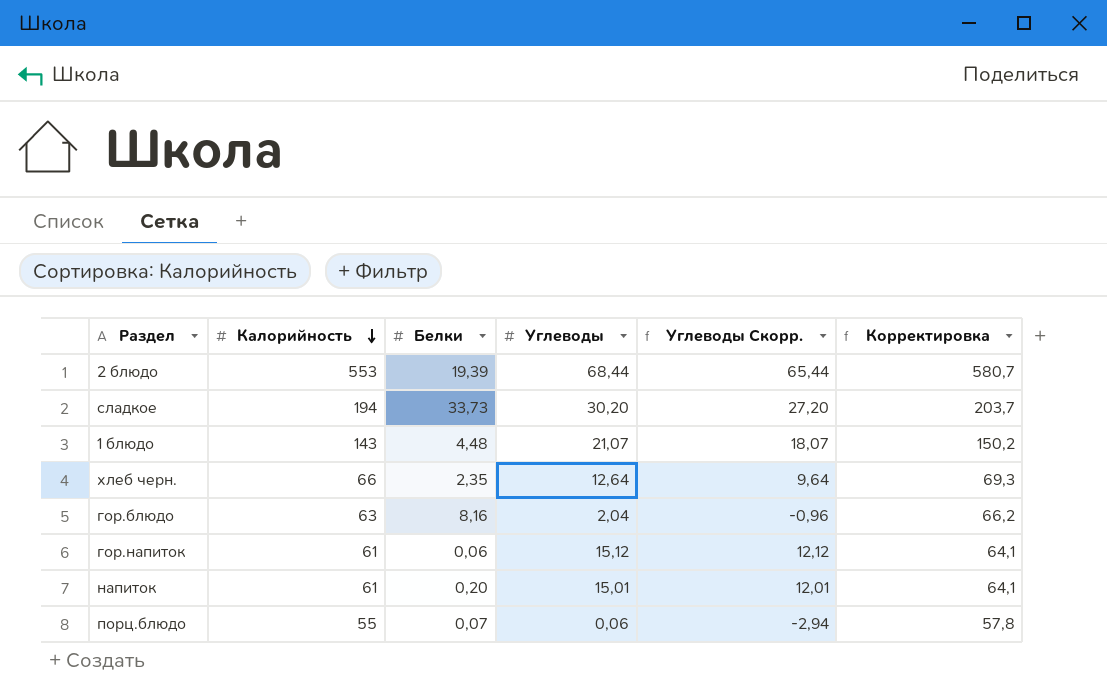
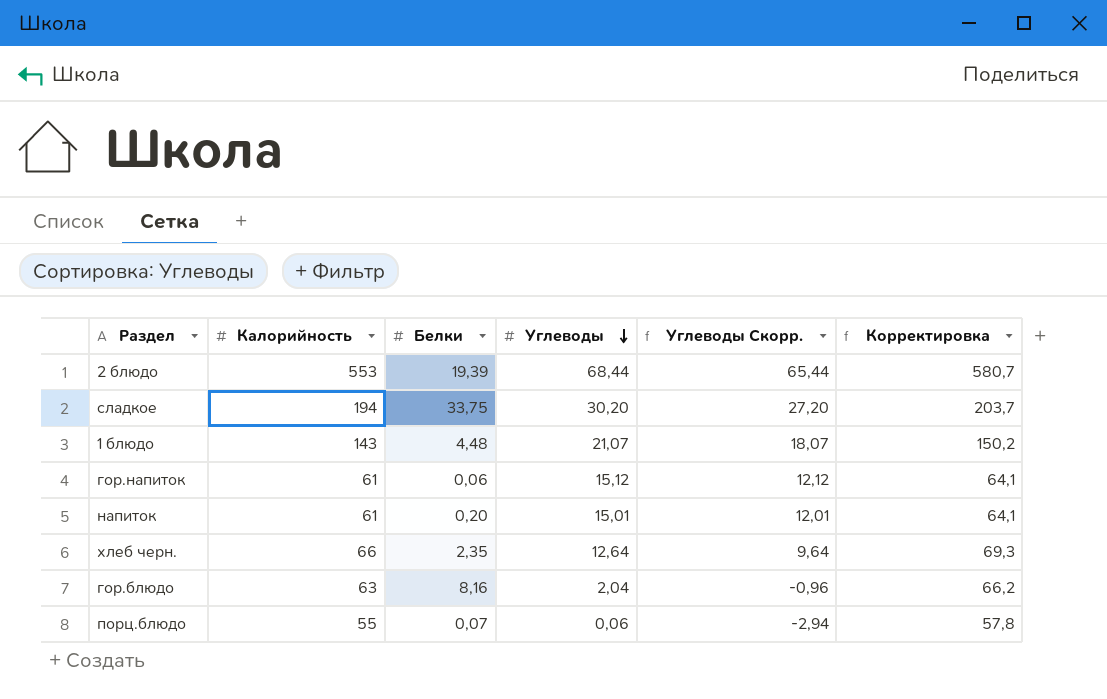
row order: Калорийность descending -> Углеводы descending
сладкое | Белки: 33,73 -> 33,75

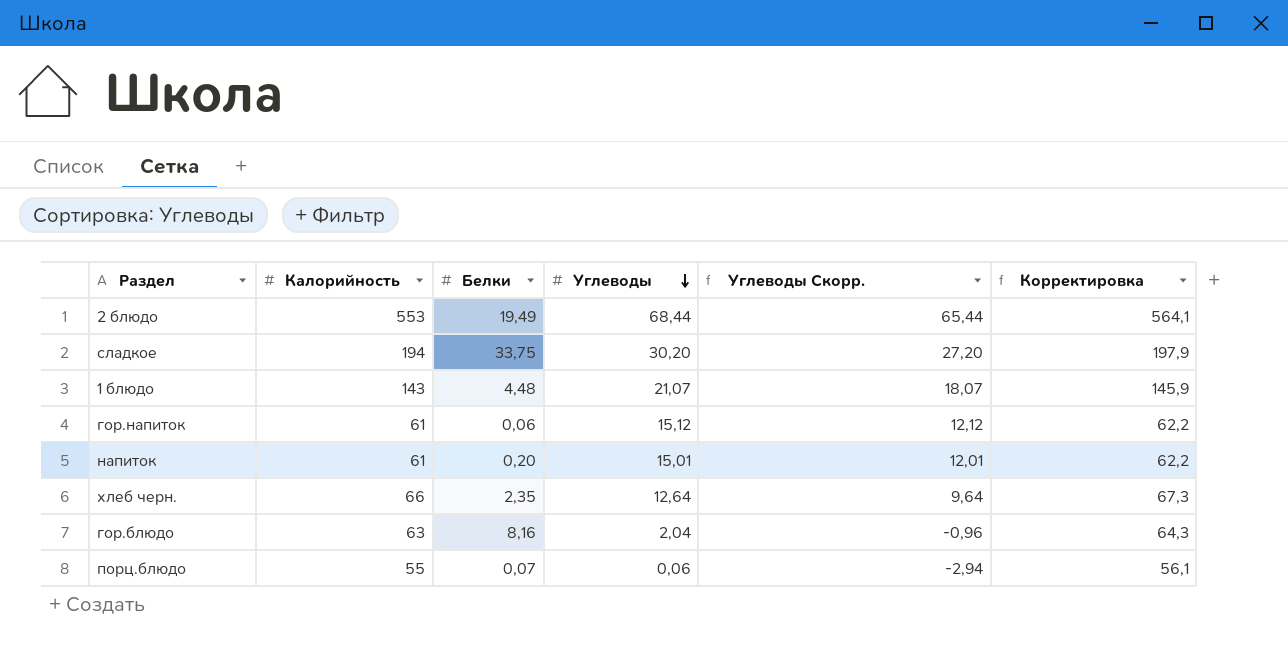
column Корректировка | formula: [Калорийность] * 1,05 -> [Калорийность] * 1,02
2 блюдо | Белки: 19,39 -> 19,49

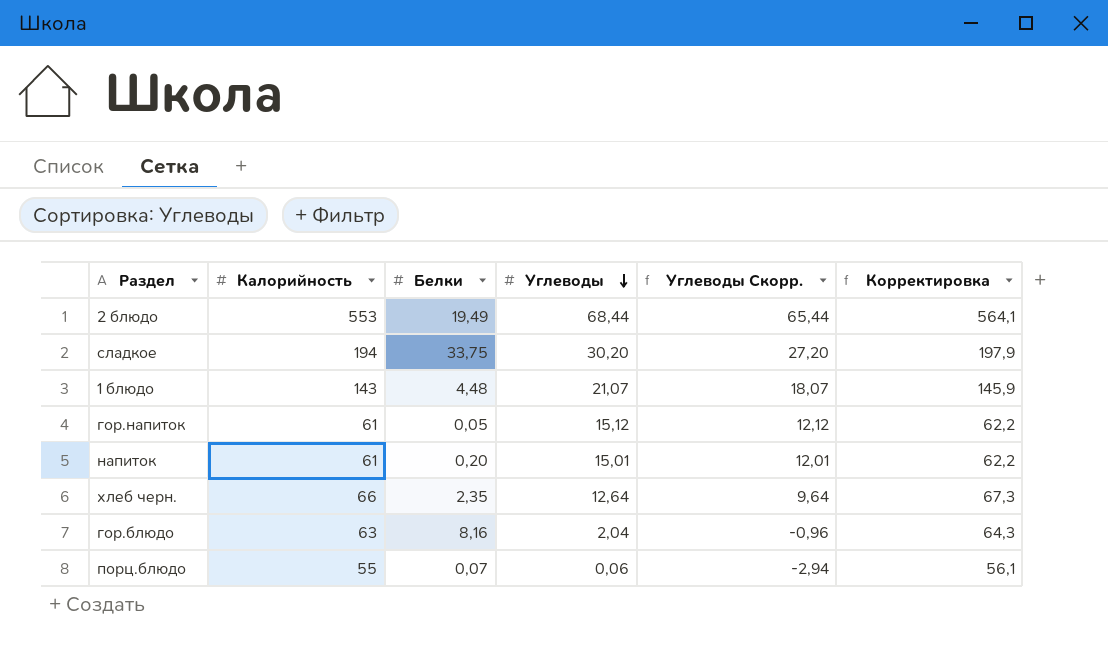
гор.напиток | Белки: 0,06 -> 0,05

